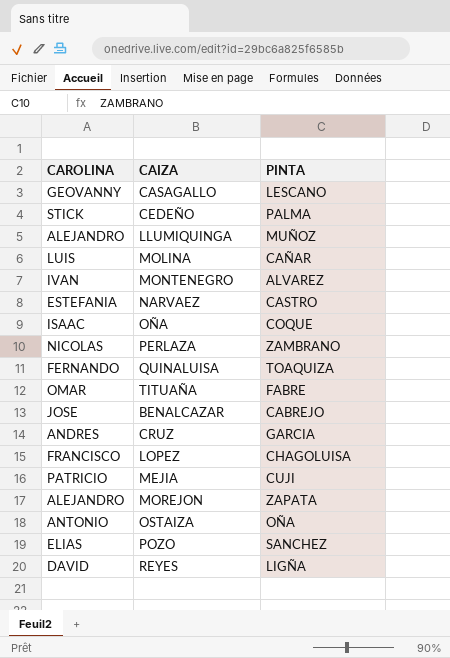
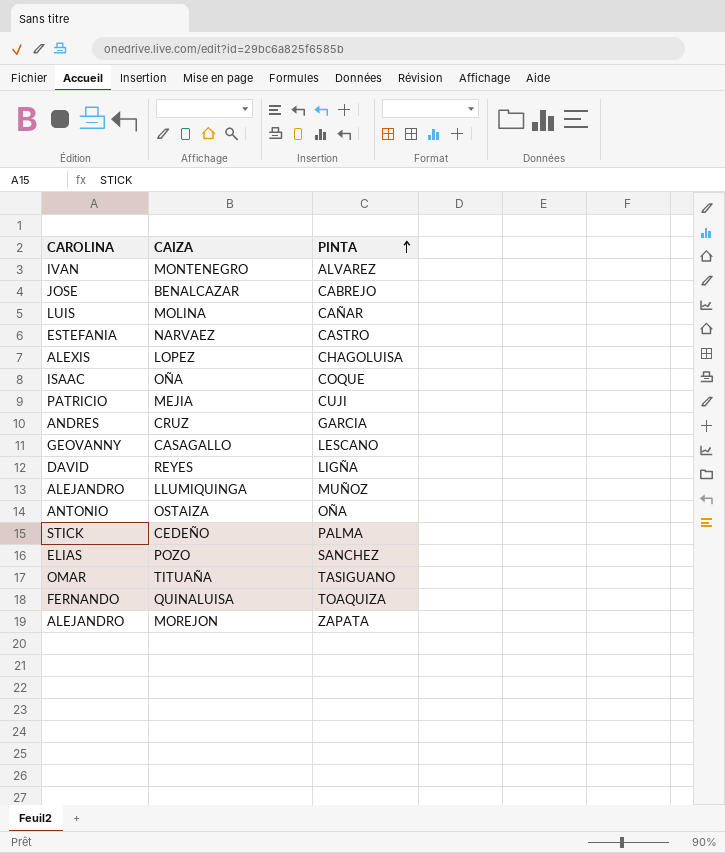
row order: none -> PINTA ascending
row PERLAZA: NICOLAS | ZAMBRANO -> none
LOPEZ | CAROLINA: FRANCISCO -> ALEXIS
TITUAÑA | PINTA: FABRE -> TASIGUANO

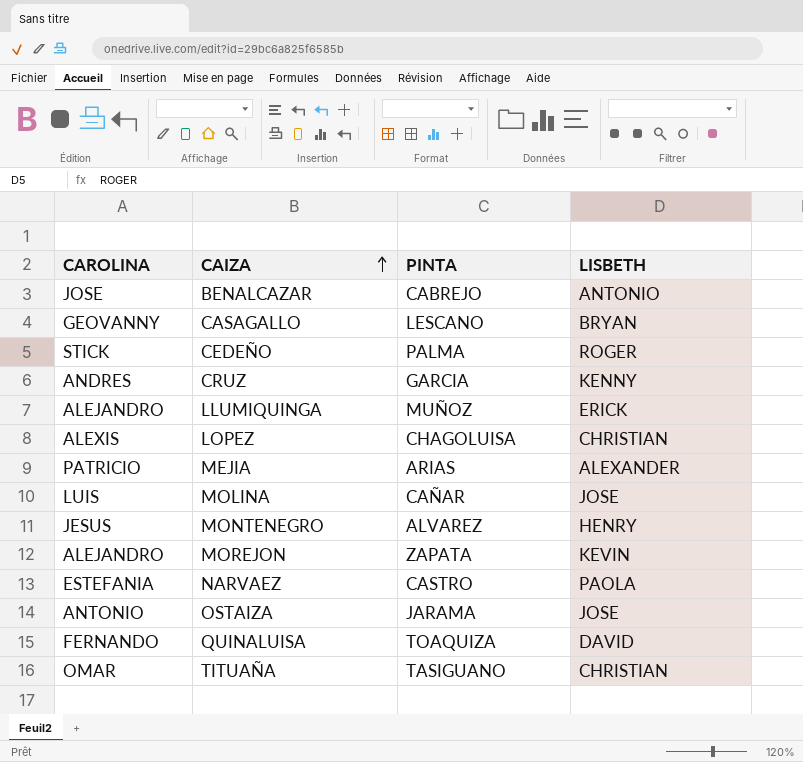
row order: PINTA ascending -> CAIZA ascending
column LISBETH | position: none -> 4
row OÑA: ISAAC | COQUE -> none
row REYES: DAVID | LIGÑA -> none
row POZO: ELIAS | SANCHEZ -> none
MEJIA | PINTA: CUJI -> ARIAS
MONTENEGRO | CAROLINA: IVAN -> JESUS
OSTAIZA | PINTA: OÑA -> JARAMA

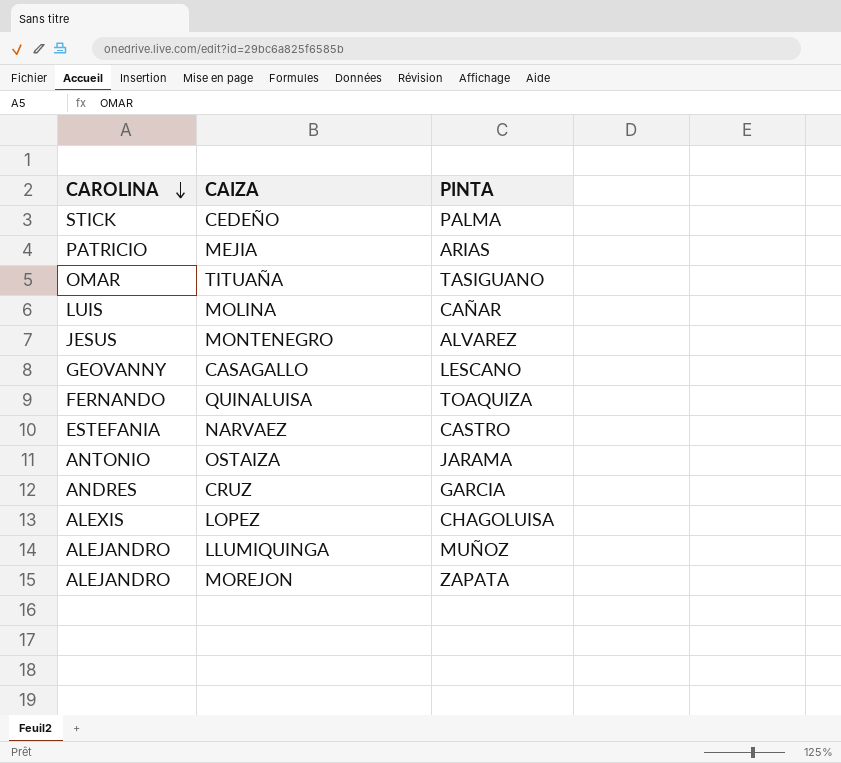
row order: CAIZA ascending -> CAROLINA descending
column LISBETH | position: 4 -> none
row BENALCAZAR: JOSE | CABREJO | ANTONIO -> none

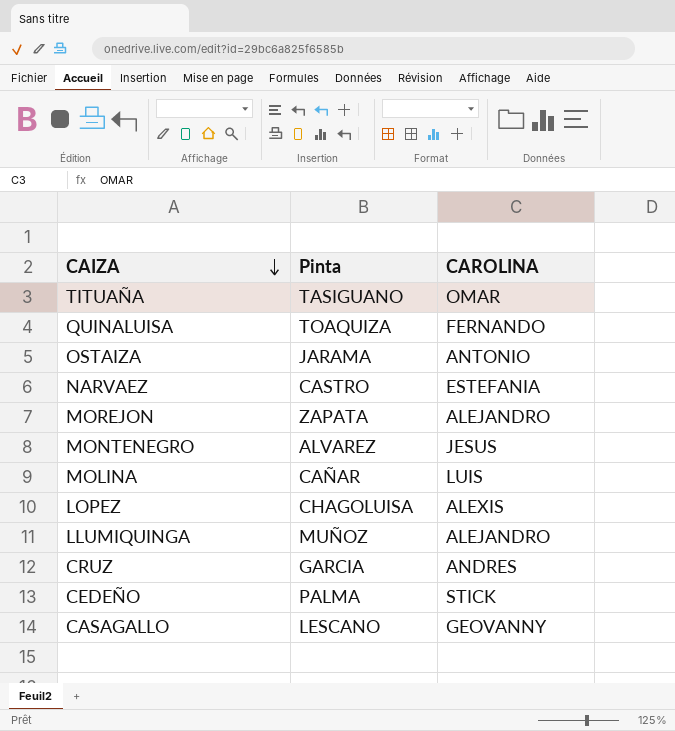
row order: CAROLINA descending -> CAIZA descending
column name: PINTA -> Pinta
column CAROLINA | position: 1 -> 3
row MEJIA: PATRICIO | ARIAS -> none

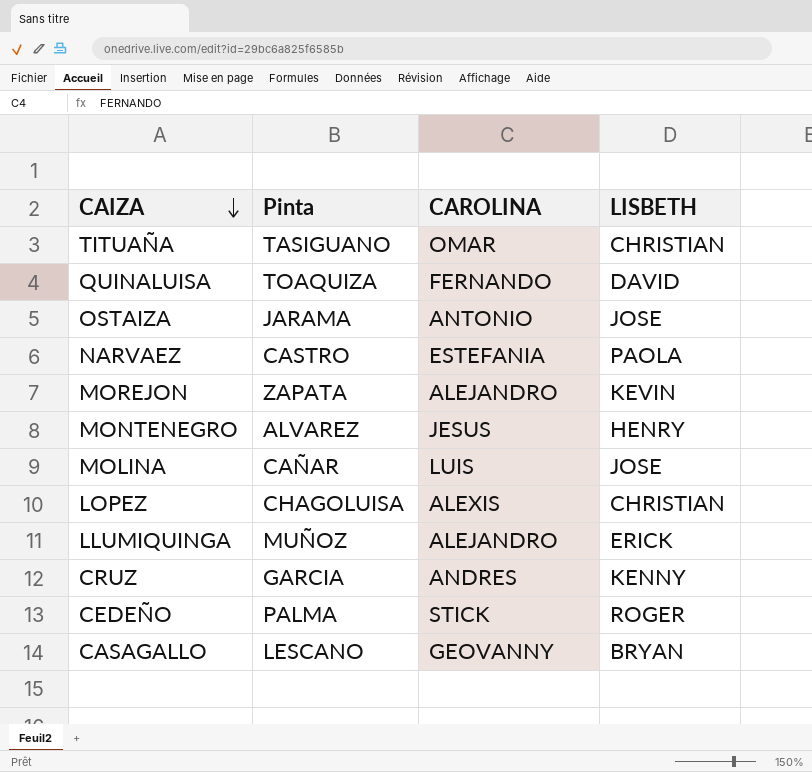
column LISBETH | position: none -> 4

